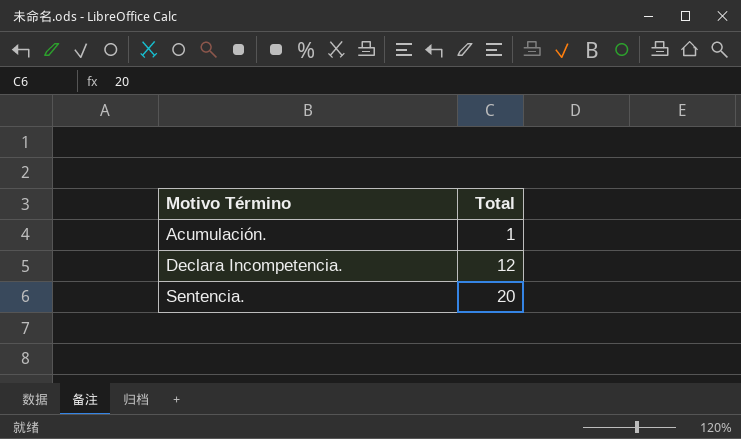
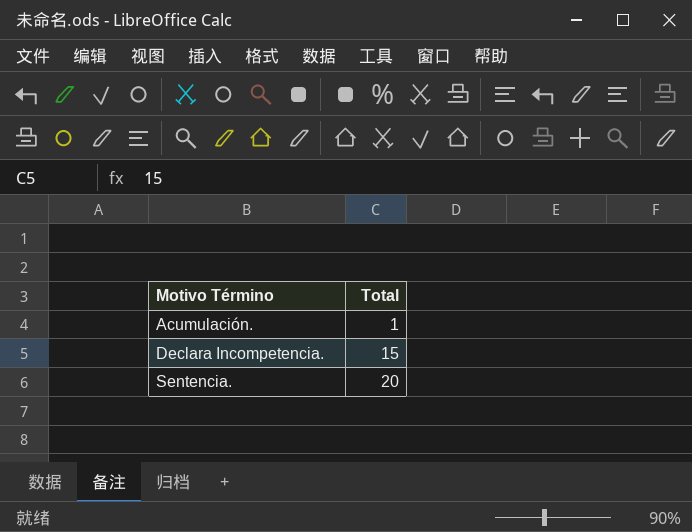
Declara Incompetencia. | Total: 12 -> 15

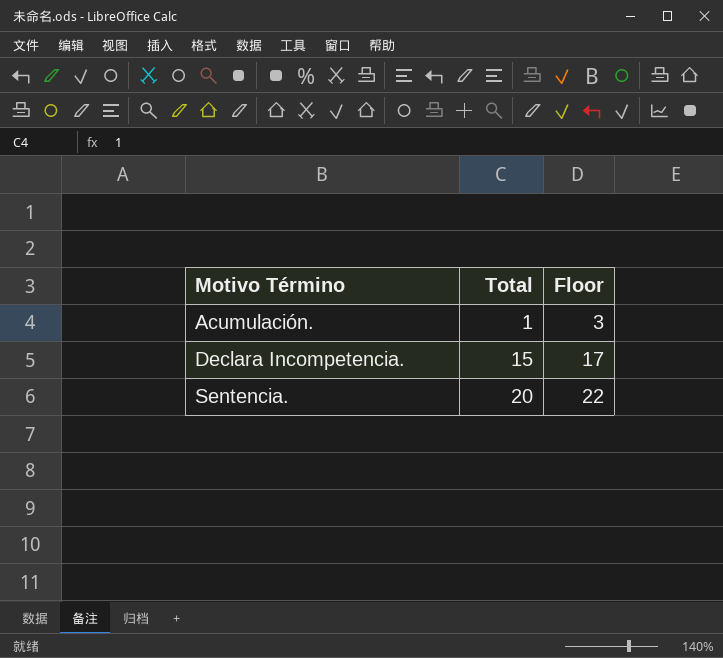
column Floor | formula: none -> [Total] + 2

